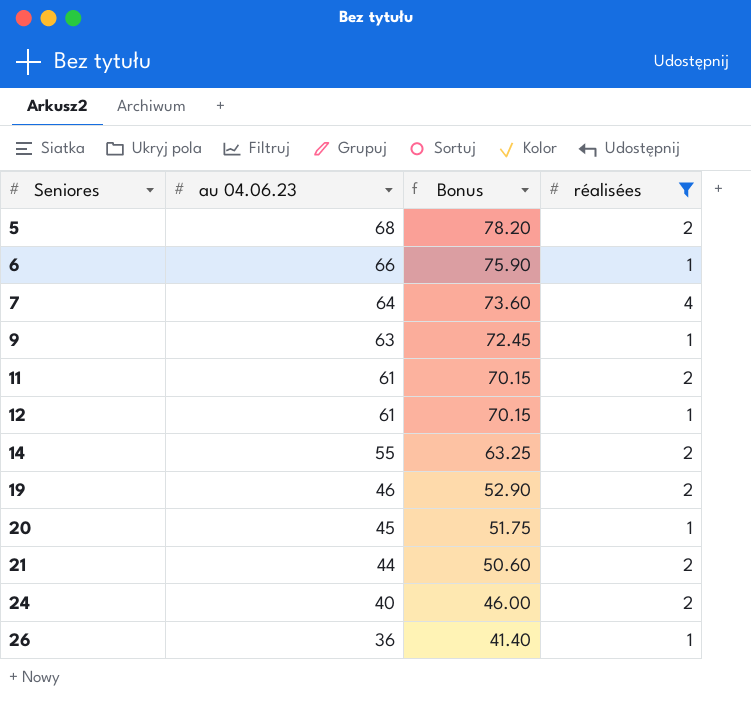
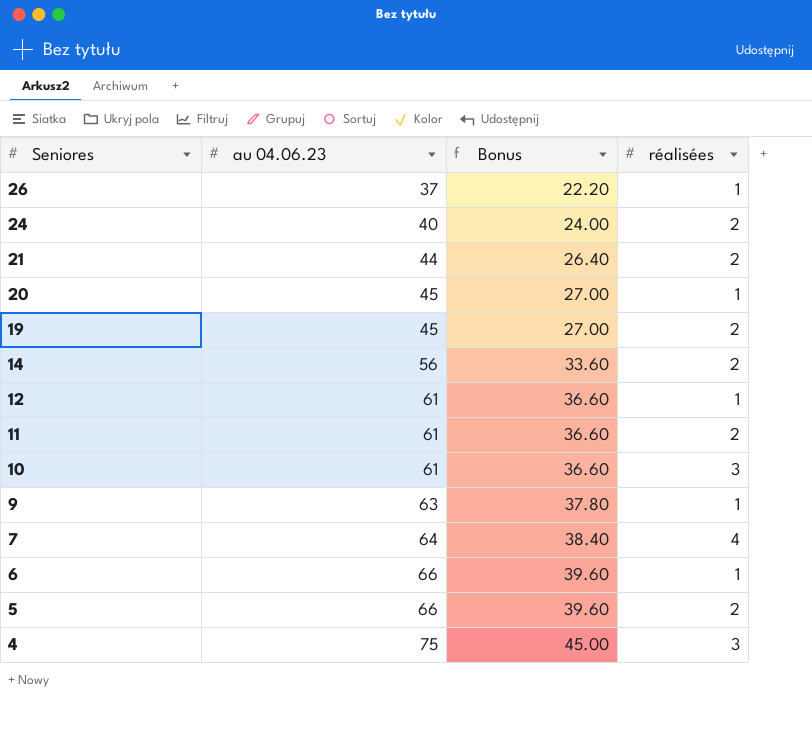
filter: réalisées != 3 -> none
row order: Seniores ascending -> Seniores descending
column Bonus | formula: [au 04.06.23] * 1.15 -> [au 04.06.23] * 0.6
26 | au 04.06.23: 36 -> 37
19 | au 04.06.23: 46 -> 45
14 | au 04.06.23: 55 -> 56
5 | au 04.06.23: 68 -> 66

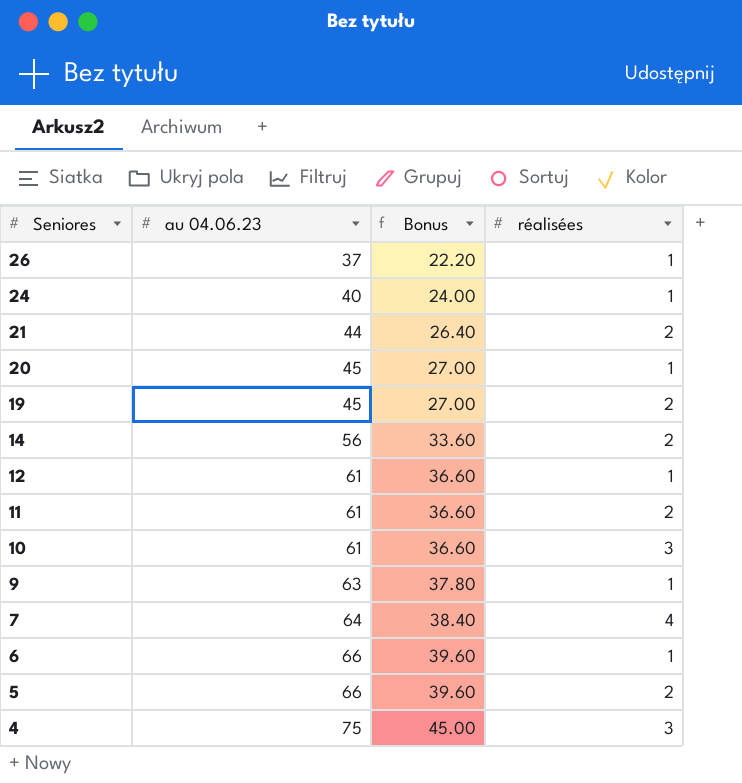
24 | réalisées: 2 -> 1

